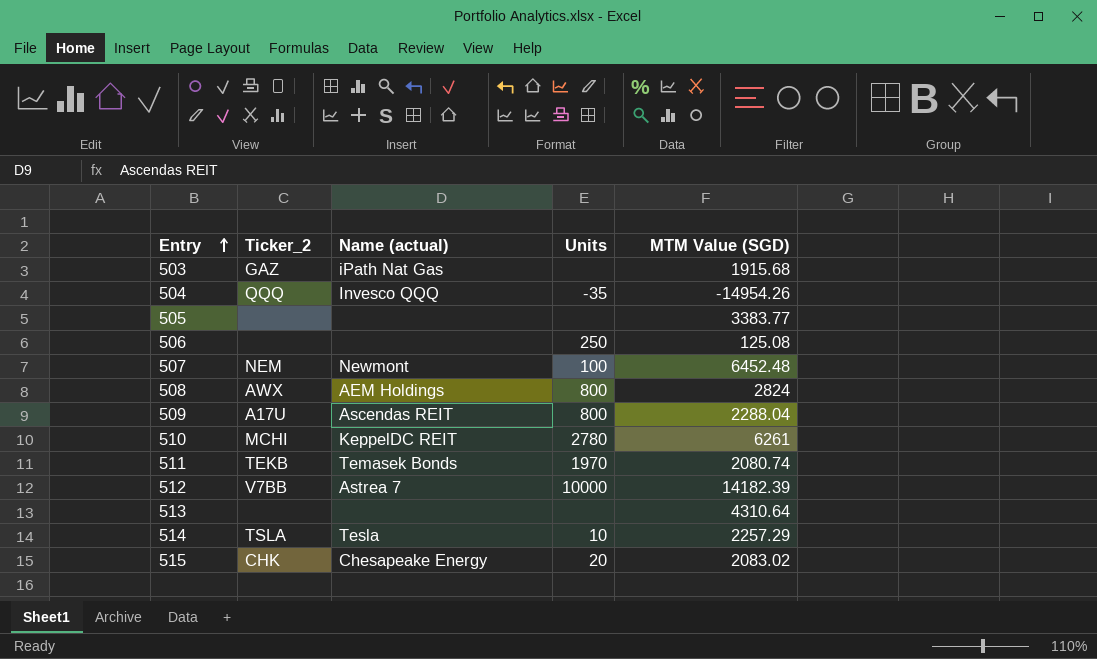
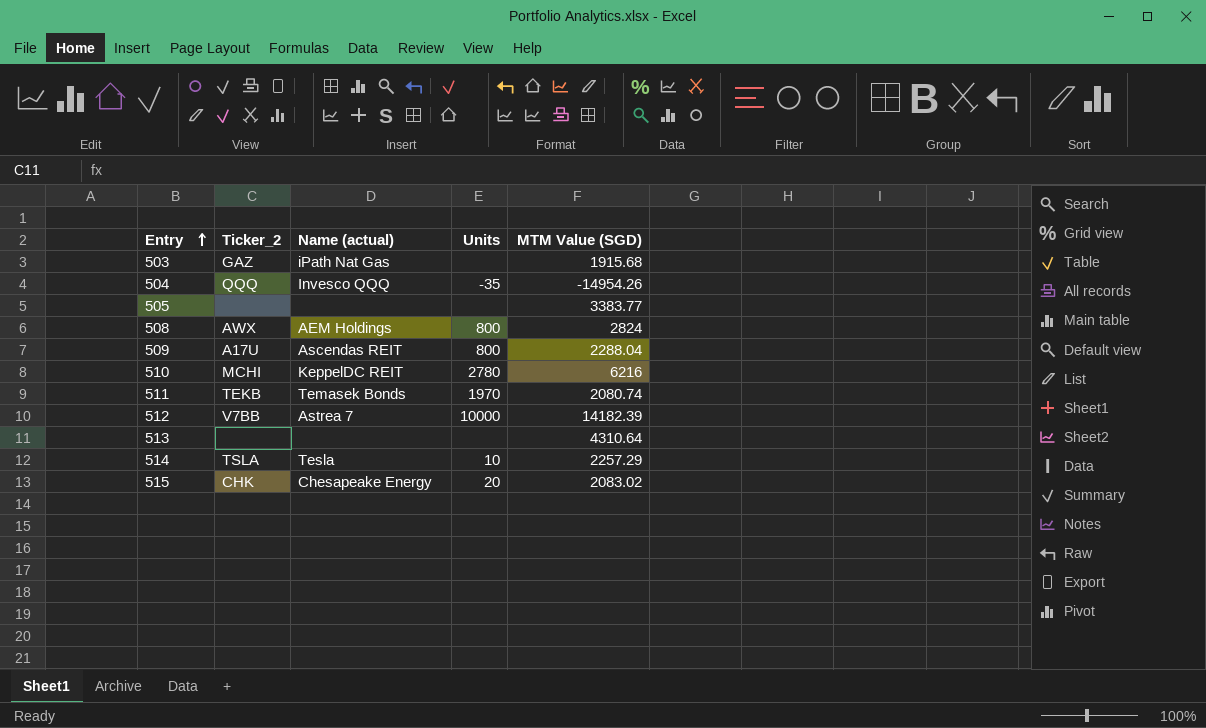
row 506: none | none | 250 | 125.08 -> none
row 507: NEM | Newmont | 100 | 6452.48 -> none
510 | MTM Value (SGD): 6261 -> 6216

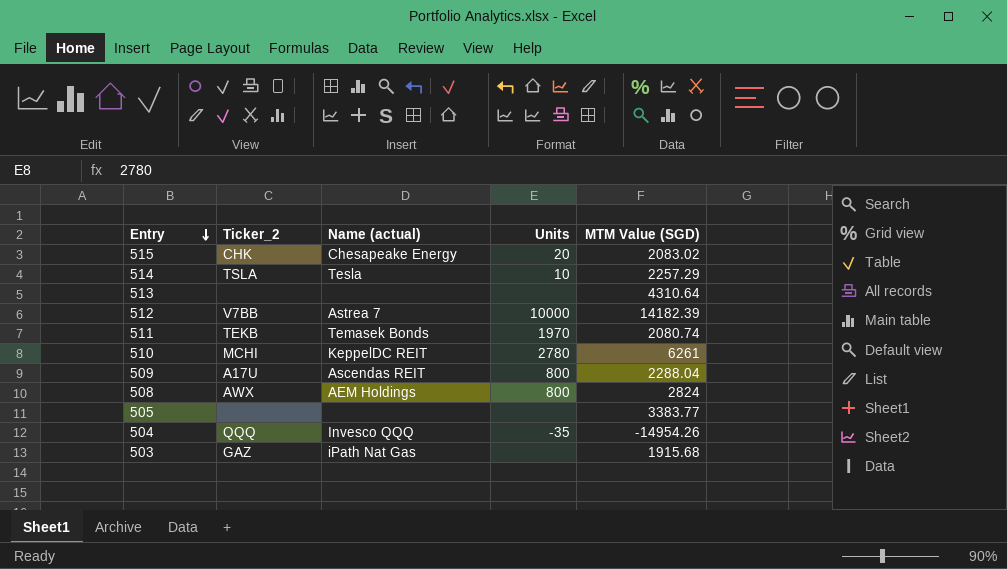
row order: Entry ascending -> Entry descending
510 | MTM Value (SGD): 6216 -> 6261

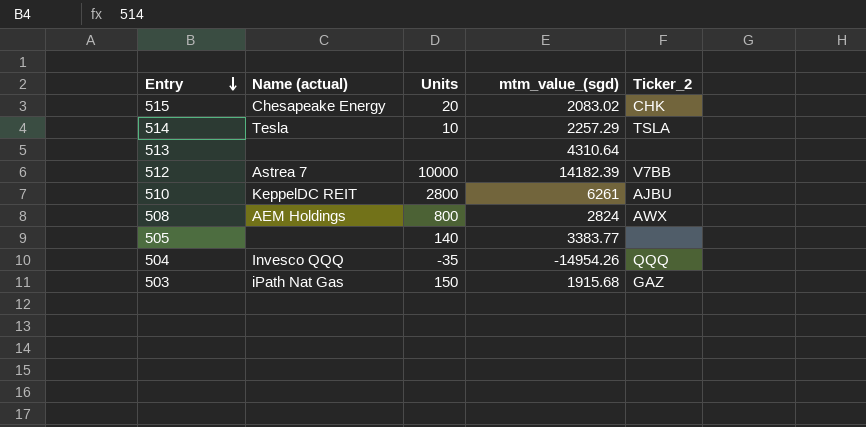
column name: MTM Value (SGD) -> mtm_value_(sgd)
column Ticker_2 | position: 2 -> 5
row 511: TEKB | Temasek Bonds | 1970 | 2080.74 -> none
row 509: A17U | Ascendas REIT | 800 | 2288.04 -> none
510 | Units: 2780 -> 2800
510 | Ticker_2: MCHI -> AJBU
505 | Units: none -> 140
503 | Units: none -> 150

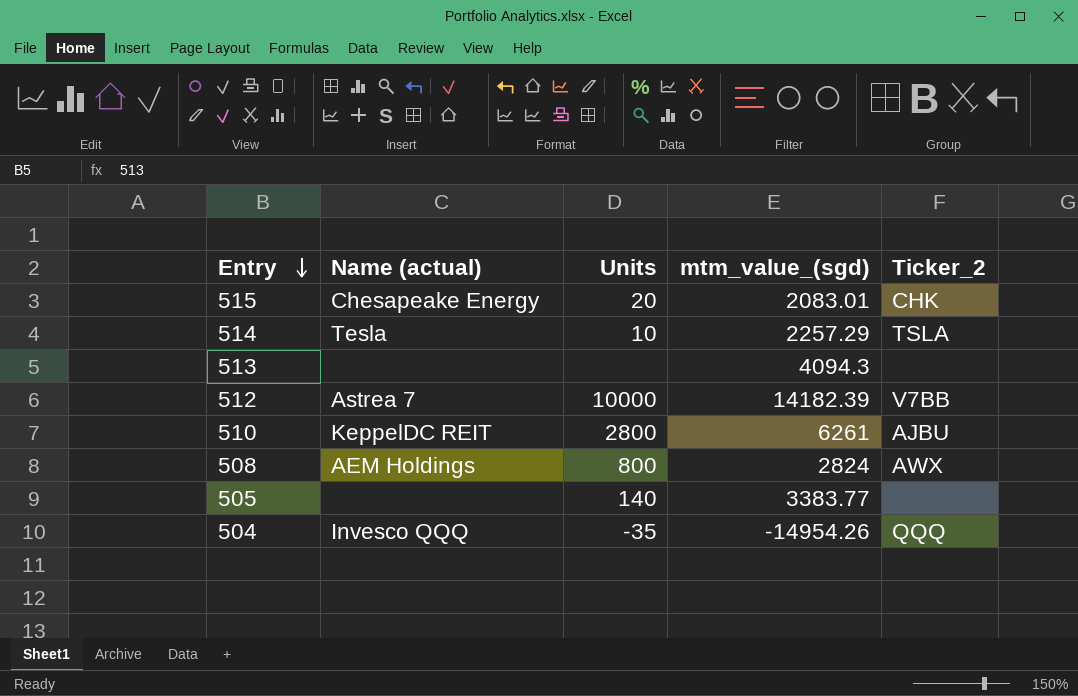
row 503: iPath Nat Gas | 150 | 1915.68 | GAZ -> none
515 | mtm_value_(sgd): 2083.02 -> 2083.01
513 | mtm_value_(sgd): 4310.64 -> 4094.3

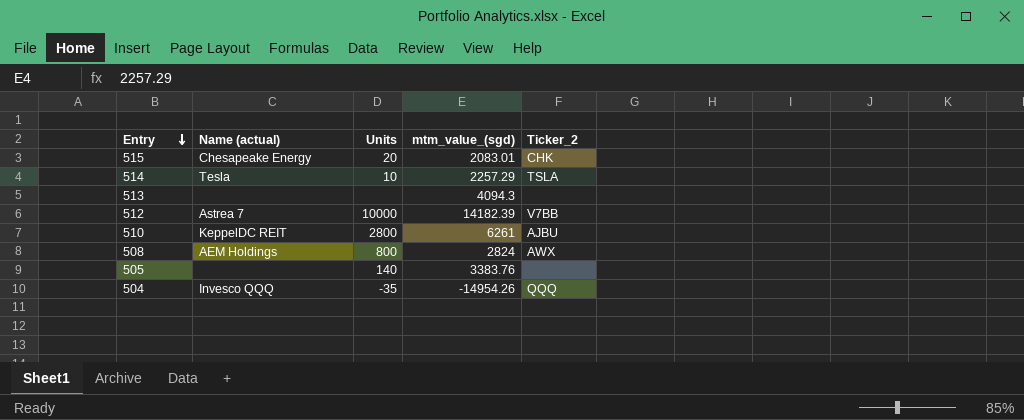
505 | mtm_value_(sgd): 3383.77 -> 3383.76

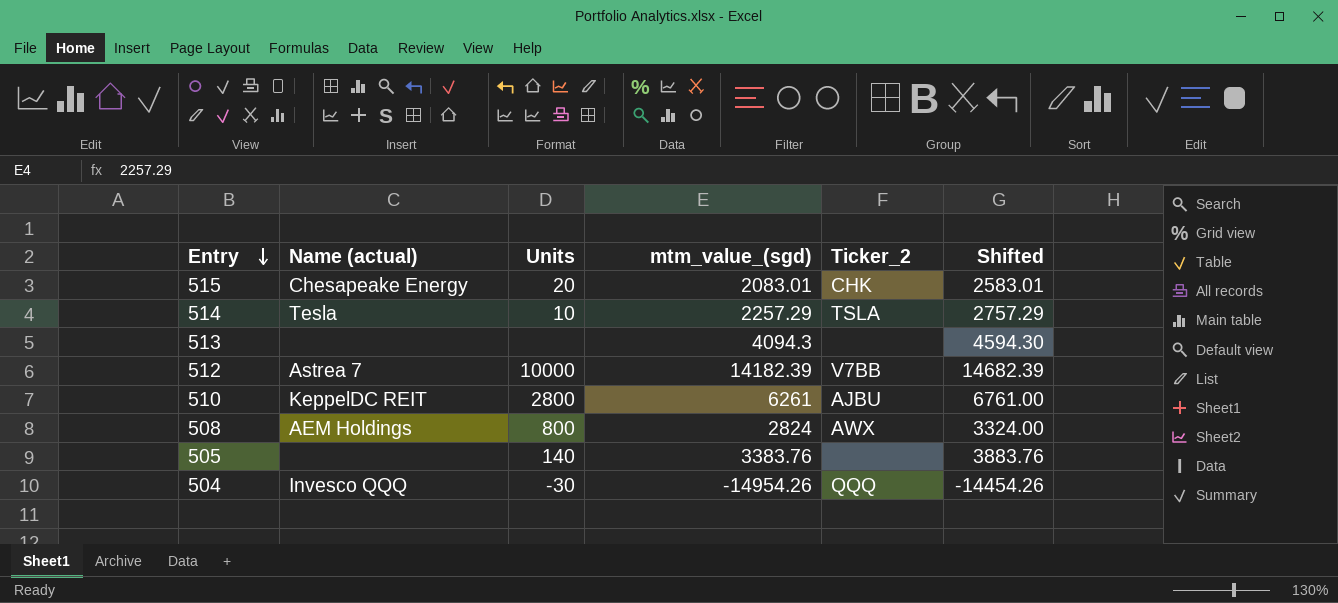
column Shifted | formula: none -> [mtm_value_(sgd)] + 500
504 | Units: -35 -> -30

